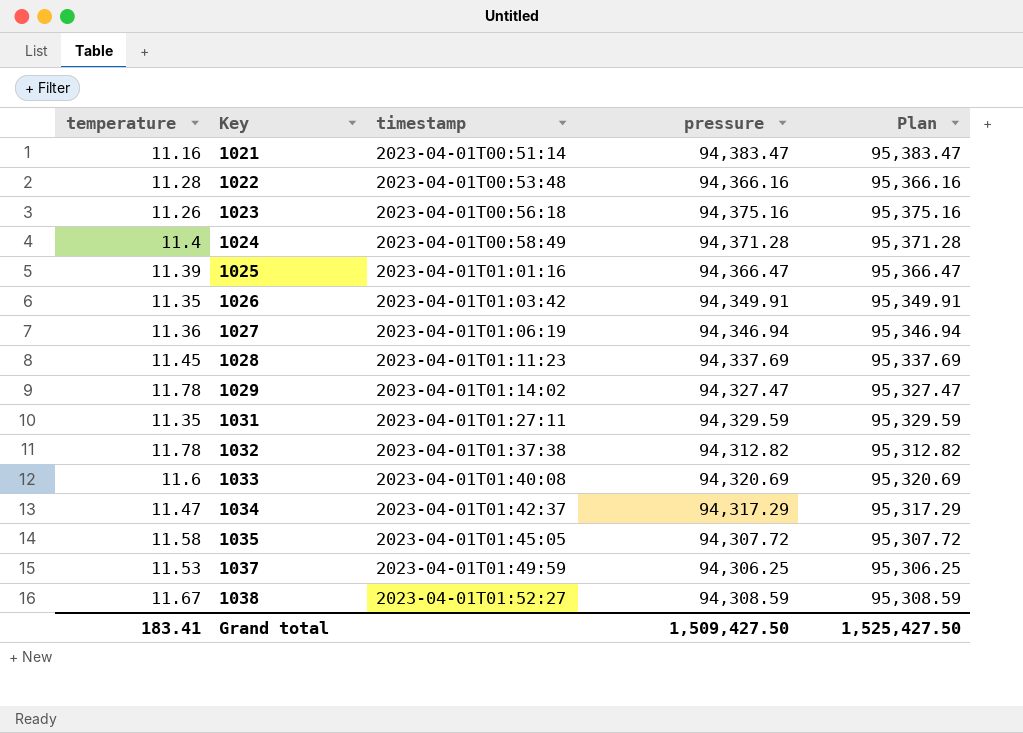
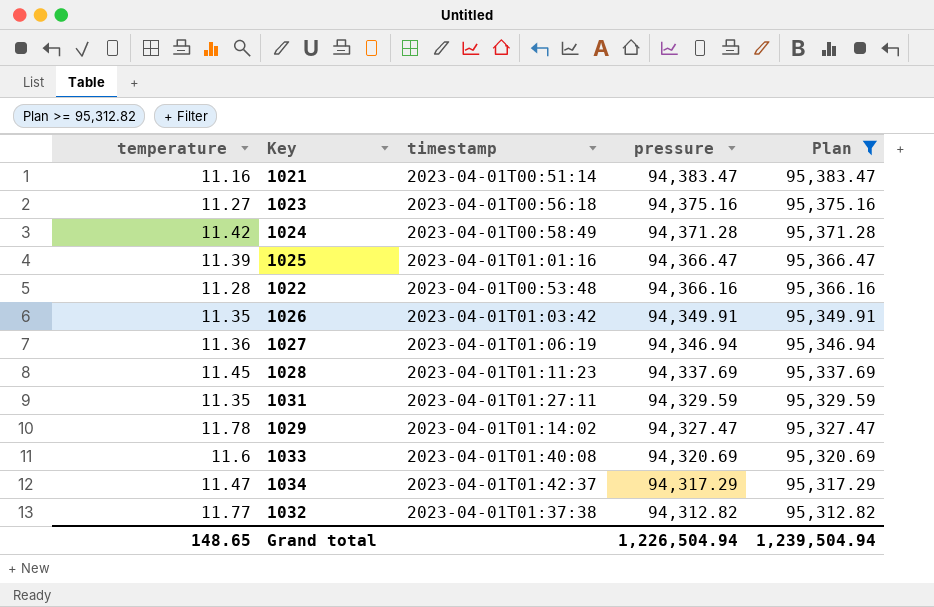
filter: none -> Plan >= 95,312.82
row order: Key ascending -> pressure descending
1023 | temperature: 11.26 -> 11.27
1024 | temperature: 11.4 -> 11.42
1032 | temperature: 11.78 -> 11.77
Grand total | temperature: 183.41 -> 148.65
Grand total | pressure: 1,509,427.50 -> 1,226,504.94
Grand total | Plan: 1,525,427.50 -> 1,239,504.94

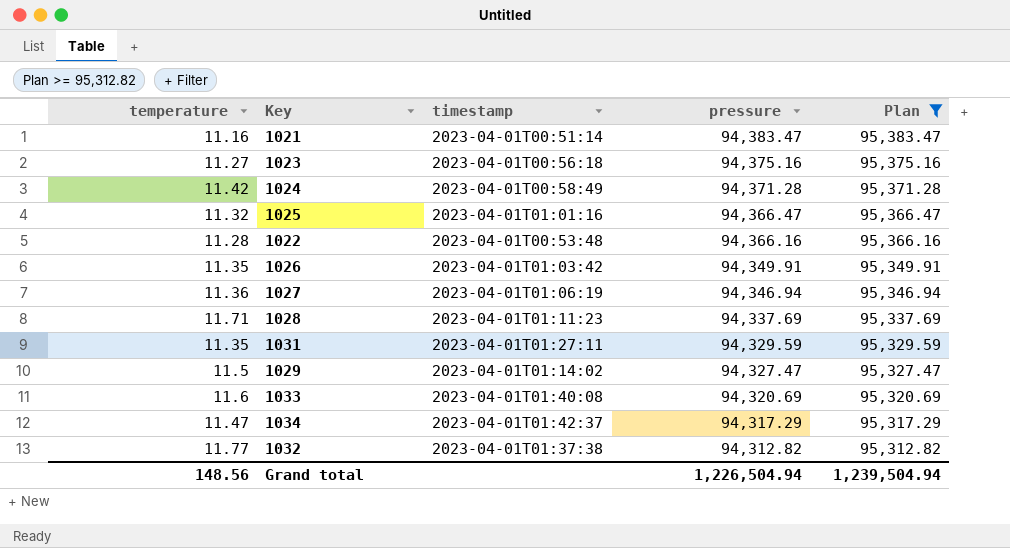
1025 | temperature: 11.39 -> 11.32
1028 | temperature: 11.45 -> 11.71
1029 | temperature: 11.78 -> 11.5
Grand total | temperature: 148.65 -> 148.56

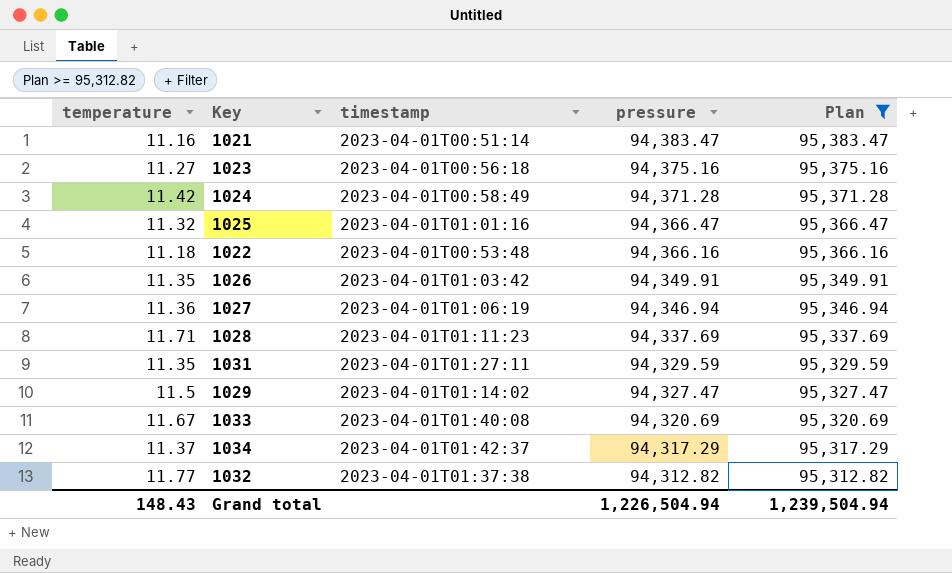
1022 | temperature: 11.28 -> 11.18
1033 | temperature: 11.6 -> 11.67
1034 | temperature: 11.47 -> 11.37
Grand total | temperature: 148.56 -> 148.43

